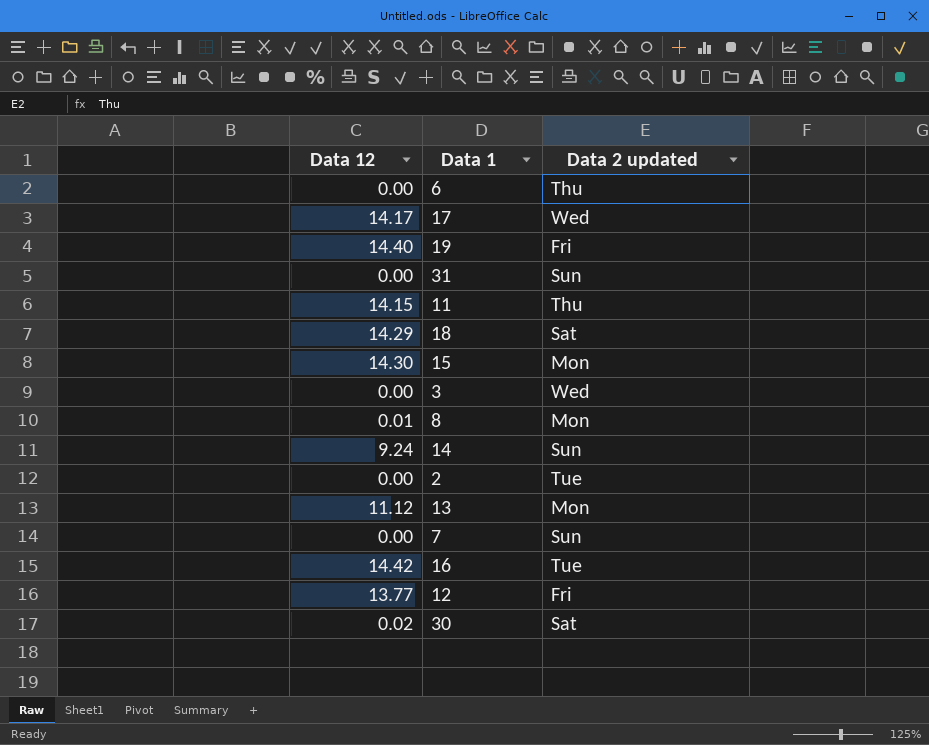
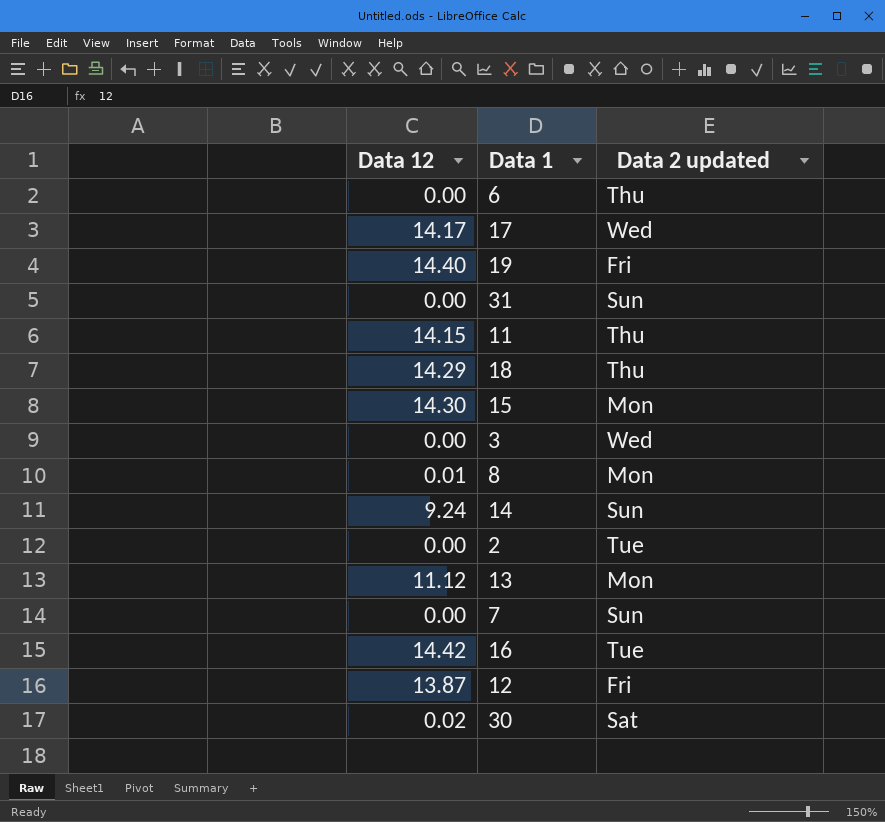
18 | Data 2 updated: Sat -> Thu
12 | Data 12: 13.77 -> 13.87

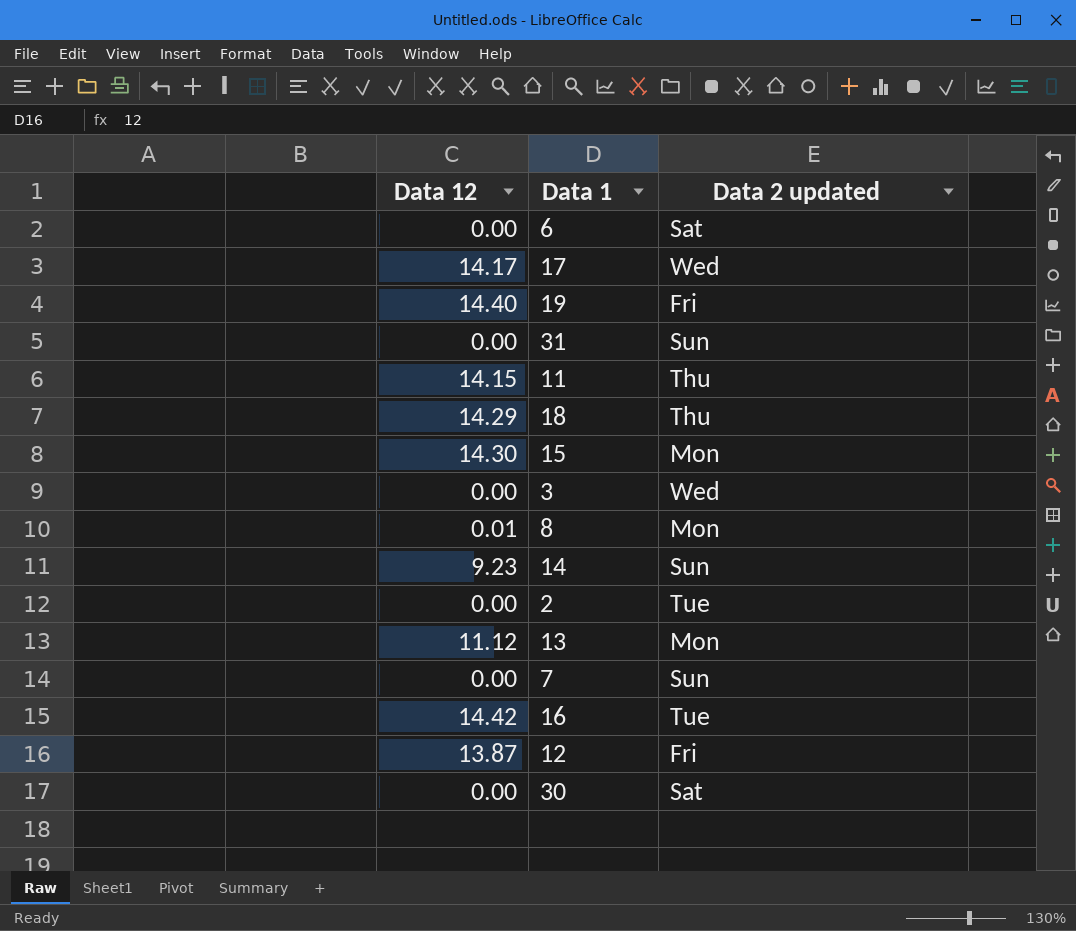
6 | Data 2 updated: Thu -> Sat
14 | Data 12: 9.24 -> 9.23
30 | Data 12: 0.02 -> 0.00

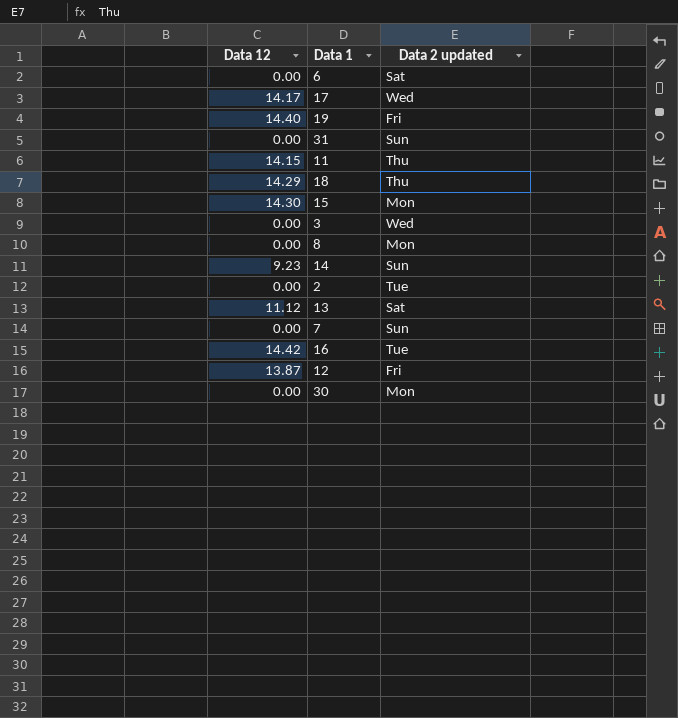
8 | Data 12: 0.01 -> 0.00
13 | Data 2 updated: Mon -> Sat
30 | Data 2 updated: Sat -> Mon

